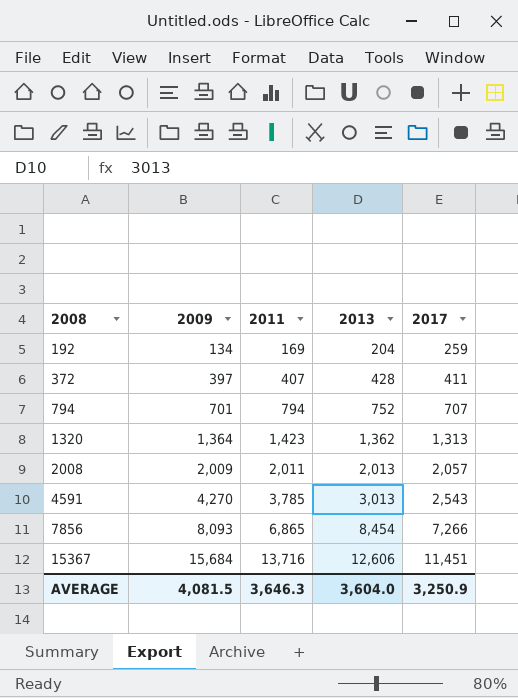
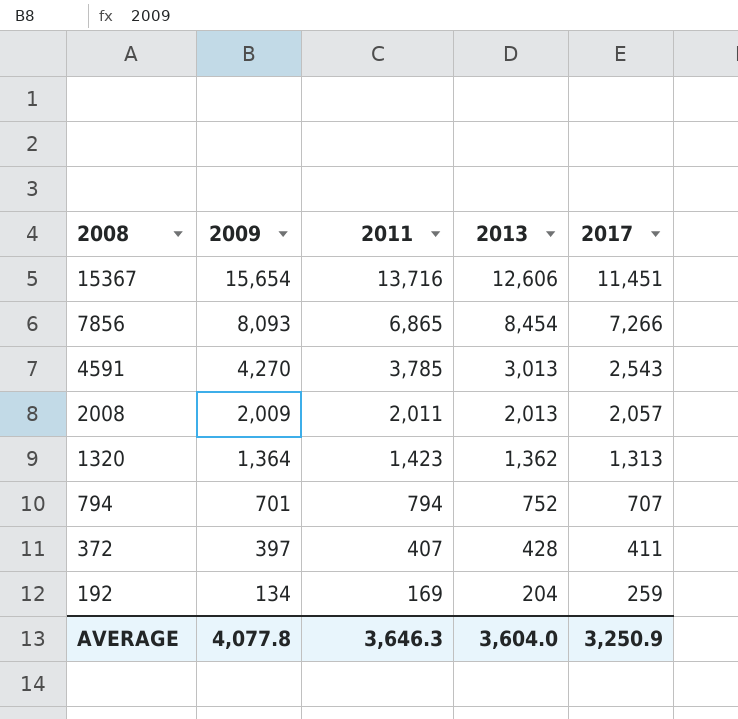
row order: 2008 ascending -> 2008 descending
15367 | 2009: 15,684 -> 15,654
AVERAGE | 2009: 4,081.5 -> 4,077.8

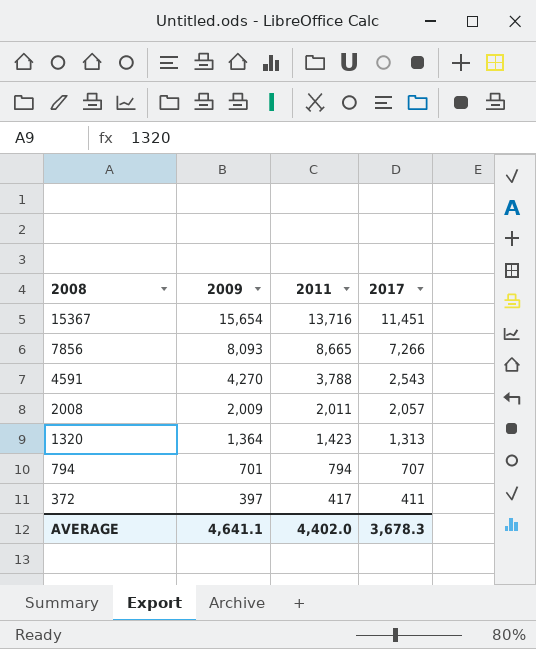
column 2013 | position: 4 -> none
row 192: 134 | 169 | 204 | 259 -> none
7856 | 2011: 6,865 -> 8,665
4591 | 2011: 3,785 -> 3,788
372 | 2011: 407 -> 417
AVERAGE | 2009: 4,077.8 -> 4,641.1
AVERAGE | 2011: 3,646.3 -> 4,402.0
AVERAGE | 2017: 3,250.9 -> 3,678.3

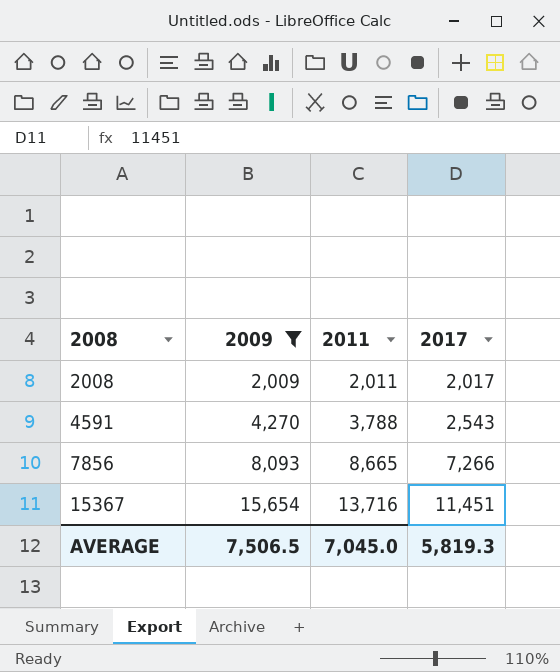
filter: none -> 2009 >= 2,009
row order: 2008 descending -> 2008 ascending
2008 | 2017: 2,057 -> 2,017
AVERAGE | 2009: 4,641.1 -> 7,506.5
AVERAGE | 2011: 4,402.0 -> 7,045.0
AVERAGE | 2017: 3,678.3 -> 5,819.3

